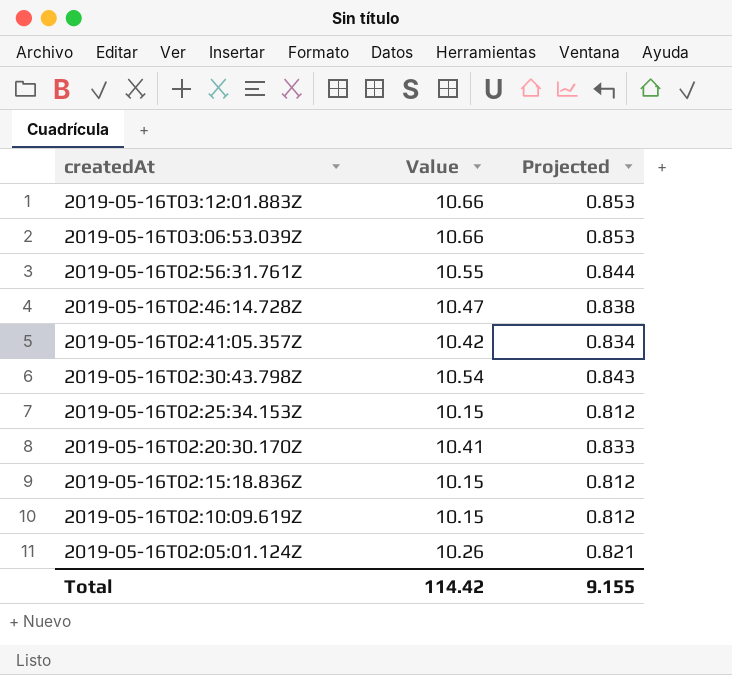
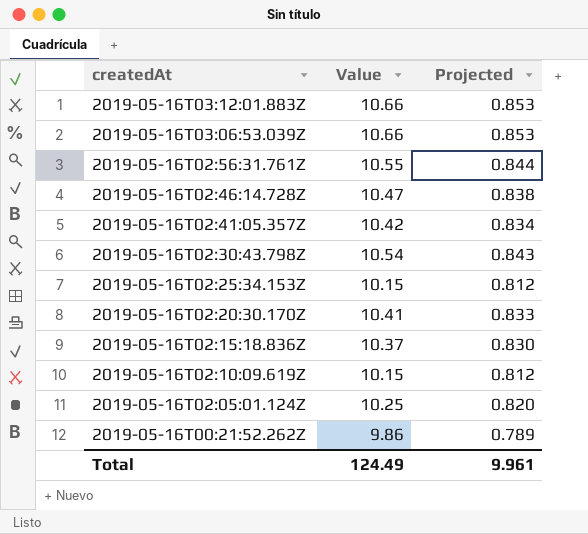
2019-05-16T02:15:18.836Z | Value: 10.15 -> 10.37
2019-05-16T02:15:18.836Z | Projected: 0.812 -> 0.830
2019-05-16T02:05:01.124Z | Value: 10.26 -> 10.25
2019-05-16T02:05:01.124Z | Projected: 0.821 -> 0.820
row 2019-05-16T00:21:52.262Z: none -> 9.86 | 0.789
Total | Value: 114.42 -> 124.49
Total | Projected: 9.155 -> 9.961

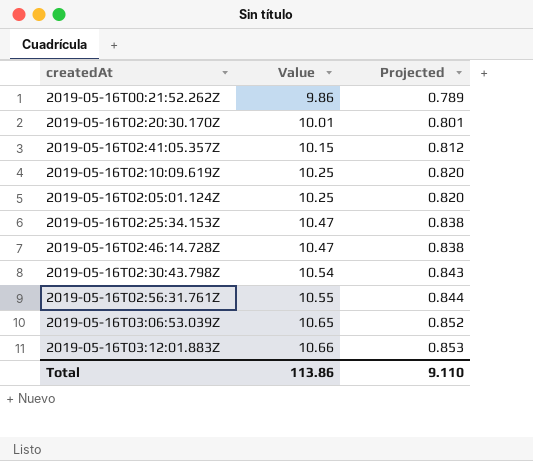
row order: createdAt descending -> Value ascending
row 2019-05-16T02:15:18.836Z: 10.37 | 0.830 -> none
2019-05-16T02:20:30.170Z | Value: 10.41 -> 10.01
2019-05-16T02:20:30.170Z | Projected: 0.833 -> 0.801
2019-05-16T02:41:05.357Z | Value: 10.42 -> 10.15
2019-05-16T02:41:05.357Z | Projected: 0.834 -> 0.812
2019-05-16T02:10:09.619Z | Value: 10.15 -> 10.25
2019-05-16T02:10:09.619Z | Projected: 0.812 -> 0.820
2019-05-16T02:25:34.153Z | Value: 10.15 -> 10.47
2019-05-16T02:25:34.153Z | Projected: 0.812 -> 0.838
2019-05-16T03:06:53.039Z | Value: 10.66 -> 10.65
2019-05-16T03:06:53.039Z | Projected: 0.853 -> 0.852
Total | Value: 124.49 -> 113.86
Total | Projected: 9.961 -> 9.110

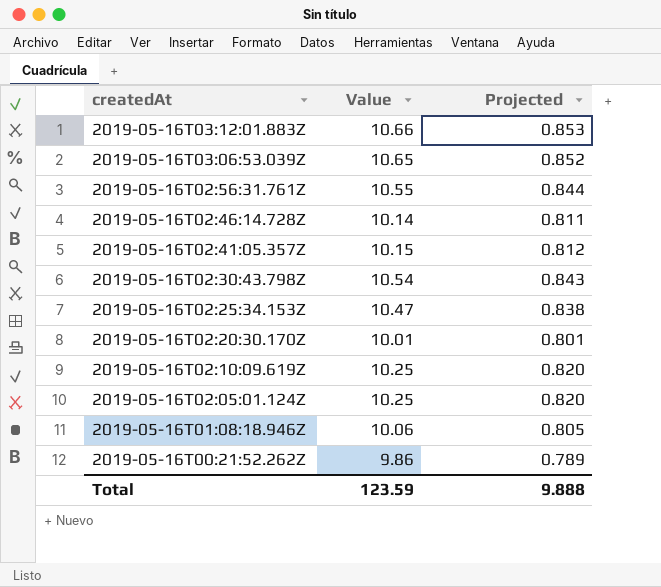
row order: Value ascending -> createdAt descending
2019-05-16T02:46:14.728Z | Value: 10.47 -> 10.14
2019-05-16T02:46:14.728Z | Projected: 0.838 -> 0.811
row 2019-05-16T01:08:18.946Z: none -> 10.06 | 0.805
Total | Value: 113.86 -> 123.59
Total | Projected: 9.110 -> 9.888

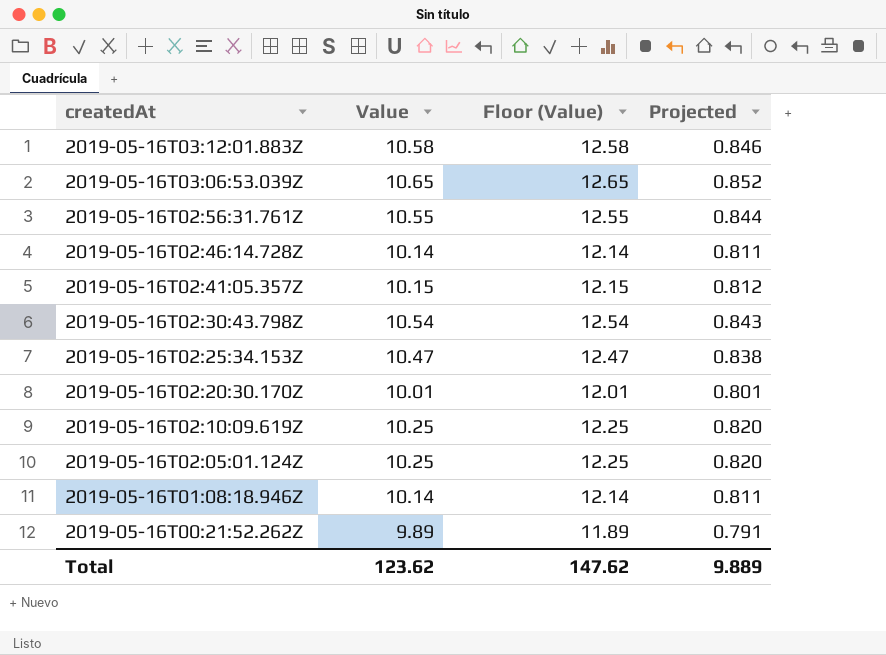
column Floor (Value) | formula: none -> [Value] + 2
2019-05-16T03:12:01.883Z | Value: 10.66 -> 10.58
2019-05-16T03:12:01.883Z | Projected: 0.853 -> 0.846
2019-05-16T01:08:18.946Z | Value: 10.06 -> 10.14
2019-05-16T01:08:18.946Z | Projected: 0.805 -> 0.811
2019-05-16T00:21:52.262Z | Value: 9.86 -> 9.89
2019-05-16T00:21:52.262Z | Projected: 0.789 -> 0.791
Total | Value: 123.59 -> 123.62
Total | Projected: 9.888 -> 9.889

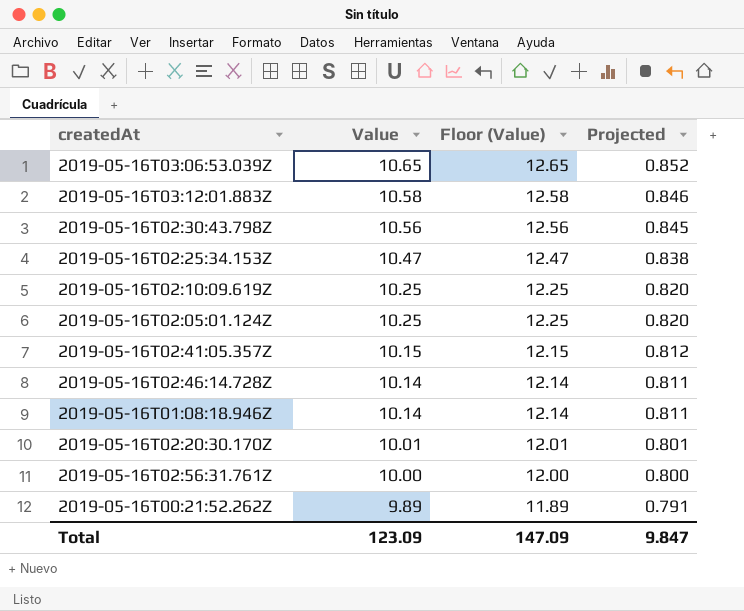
row order: createdAt descending -> Value descending
2019-05-16T02:30:43.798Z | Value: 10.54 -> 10.56
2019-05-16T02:30:43.798Z | Floor (Value): 12.54 -> 12.56
2019-05-16T02:30:43.798Z | Projected: 0.843 -> 0.845
2019-05-16T02:56:31.761Z | Value: 10.55 -> 10.00
2019-05-16T02:56:31.761Z | Floor (Value): 12.55 -> 12.00
2019-05-16T02:56:31.761Z | Projected: 0.844 -> 0.800
Total | Value: 123.62 -> 123.09
Total | Floor (Value): 147.62 -> 147.09
Total | Projected: 9.889 -> 9.847

